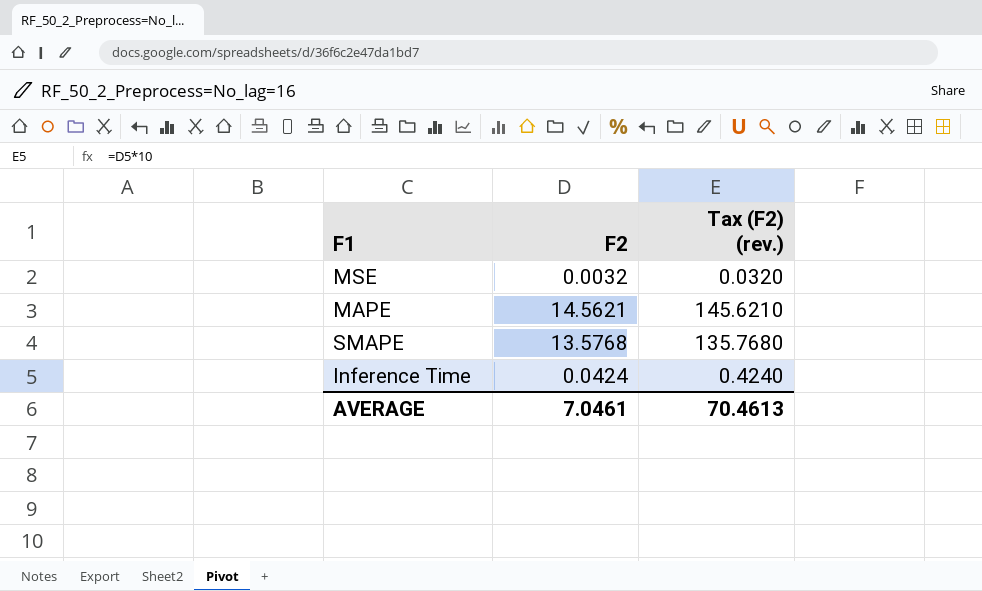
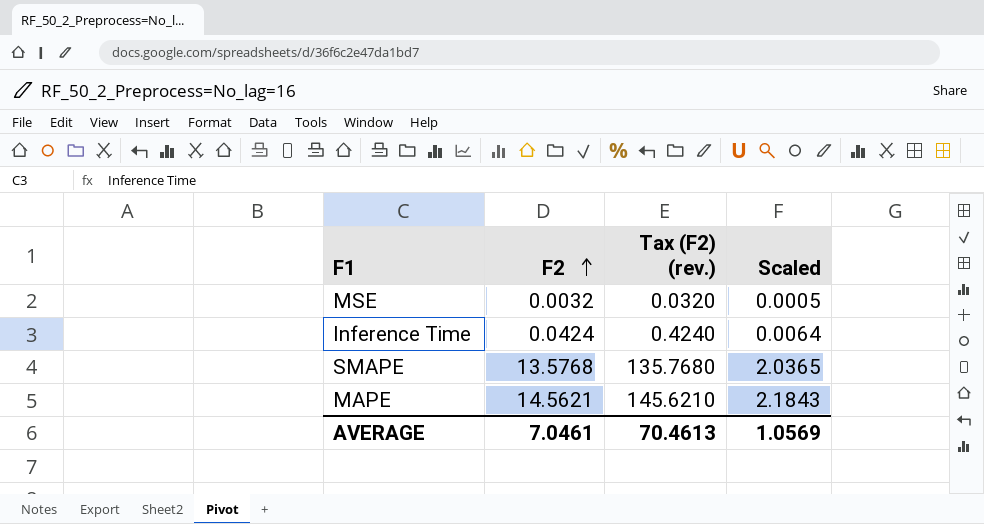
row order: none -> F2 ascending
column Scaled | formula: none -> [F2] * 0.15

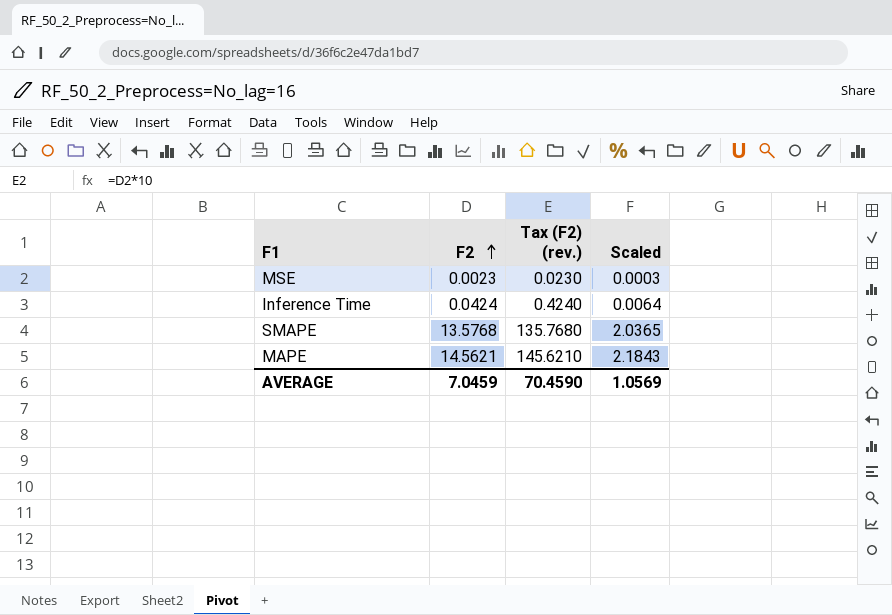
MSE | F2: 0.0032 -> 0.0023
MSE | Tax (F2) (rev.): 0.0320 -> 0.0230
MSE | Scaled: 0.0005 -> 0.0003
AVERAGE | F2: 7.0461 -> 7.0459
AVERAGE | Tax (F2) (rev.): 70.4613 -> 70.4590

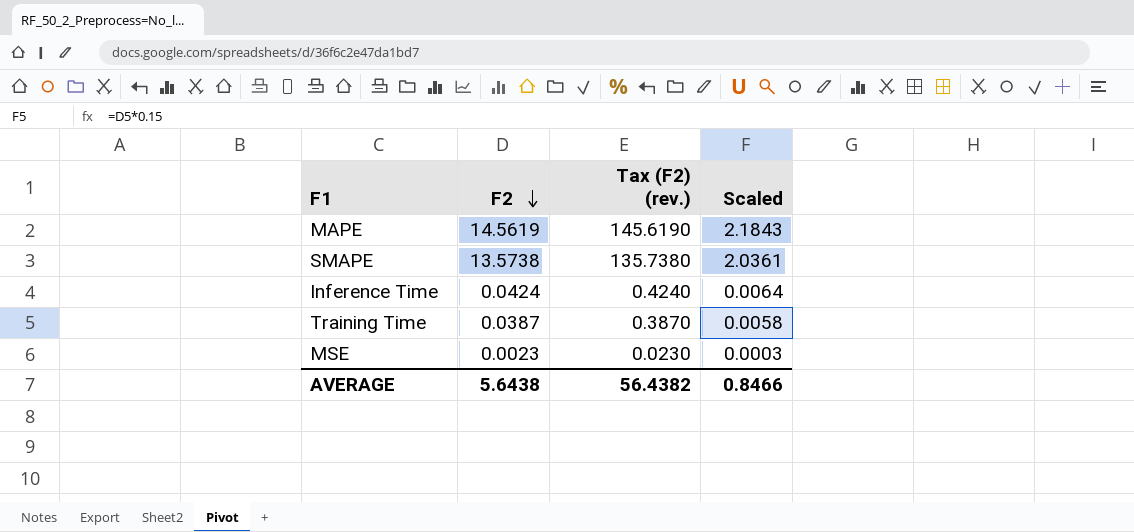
row order: F2 ascending -> F2 descending
MAPE | F2: 14.5621 -> 14.5619
MAPE | Tax (F2) (rev.): 145.6210 -> 145.6190
SMAPE | F2: 13.5768 -> 13.5738
SMAPE | Tax (F2) (rev.): 135.7680 -> 135.7380
SMAPE | Scaled: 2.0365 -> 2.0361
row Training Time: none -> 0.0387 | 0.3870 | 0.0058
AVERAGE | F2: 7.0459 -> 5.6438
AVERAGE | Tax (F2) (rev.): 70.4590 -> 56.4382
AVERAGE | Scaled: 1.0569 -> 0.8466

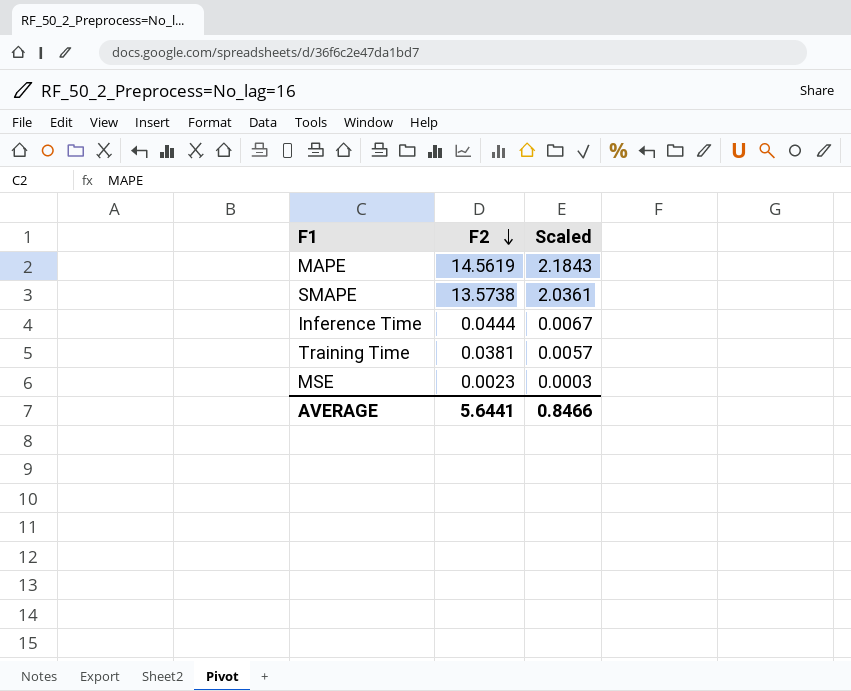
column Tax (F2) (rev.) | formula: [F2] * 10 -> none
Inference Time | F2: 0.0424 -> 0.0444
Inference Time | Scaled: 0.0064 -> 0.0067
Training Time | F2: 0.0387 -> 0.0381
Training Time | Scaled: 0.0058 -> 0.0057
AVERAGE | F2: 5.6438 -> 5.6441

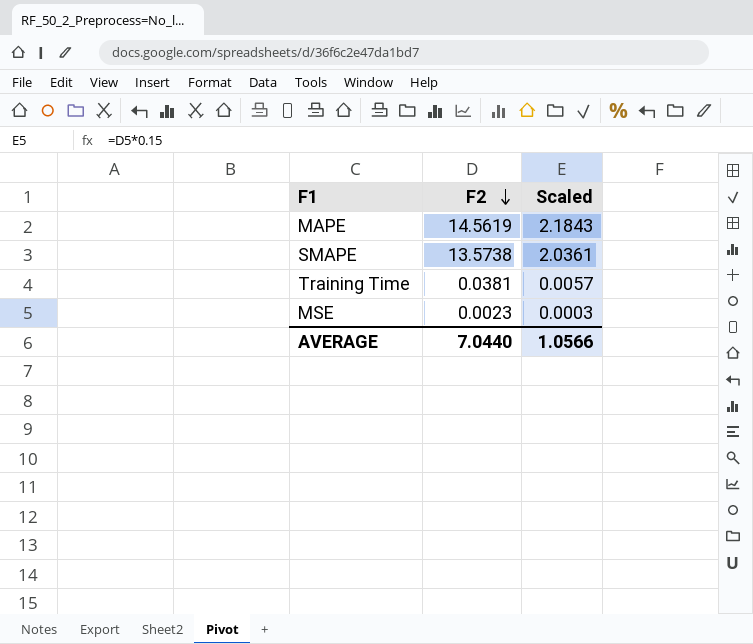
row Inference Time: 0.0444 | 0.0067 -> none
AVERAGE | F2: 5.6441 -> 7.0440
AVERAGE | Scaled: 0.8466 -> 1.0566

